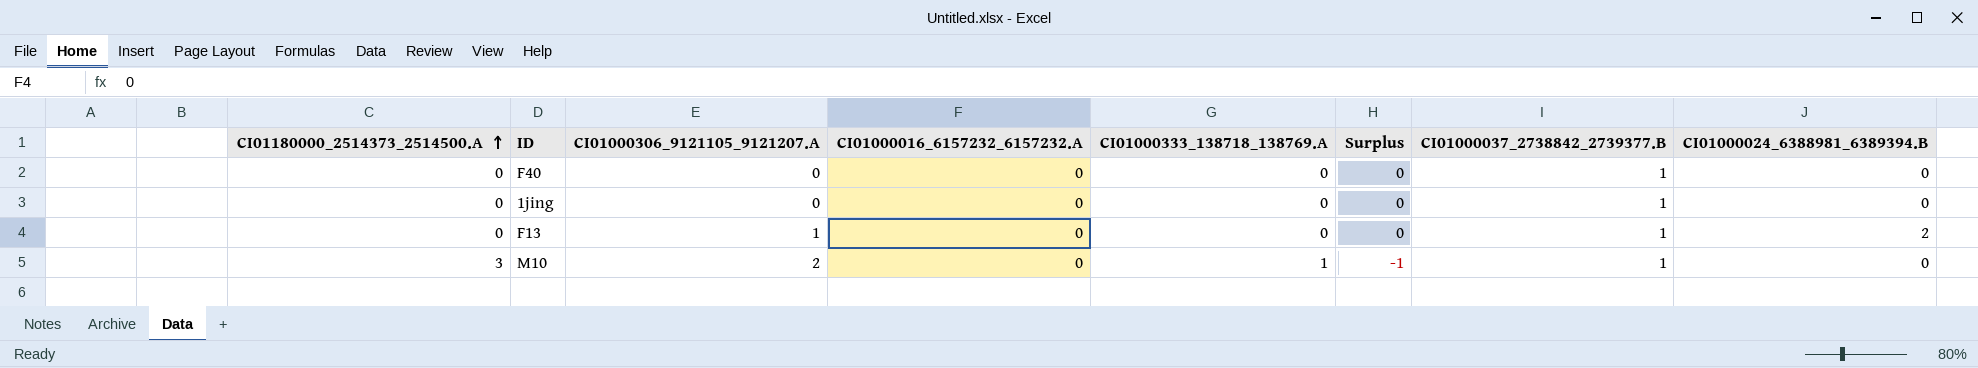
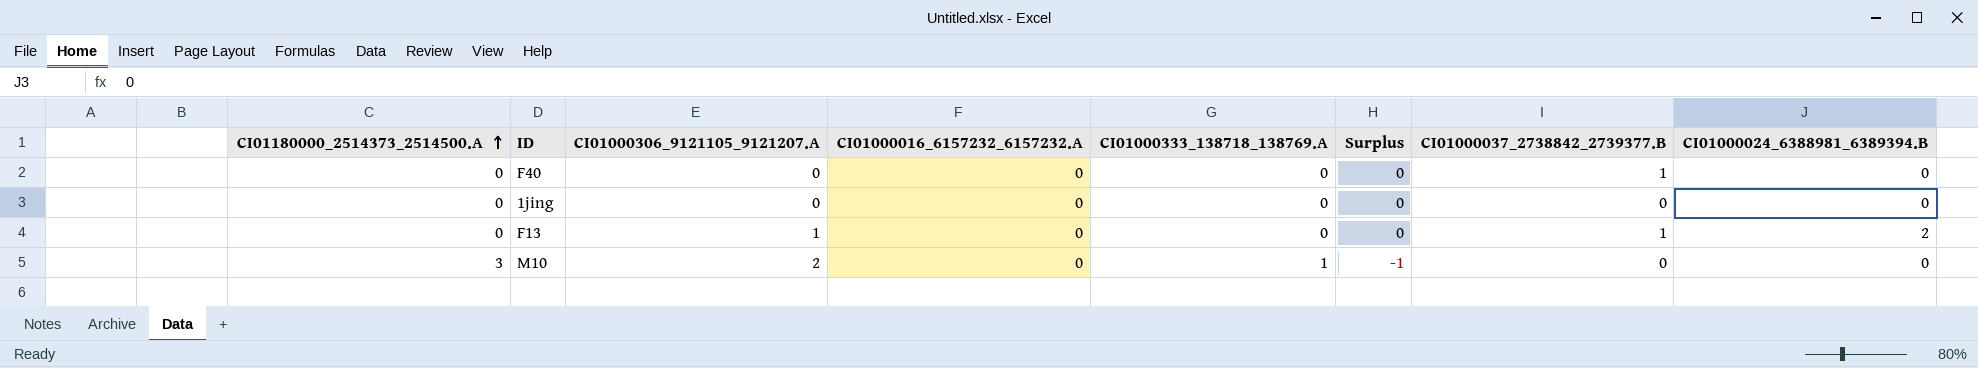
1jing | CI01000037_2738842_2739377.B: 1 -> 0
M10 | CI01000037_2738842_2739377.B: 1 -> 0

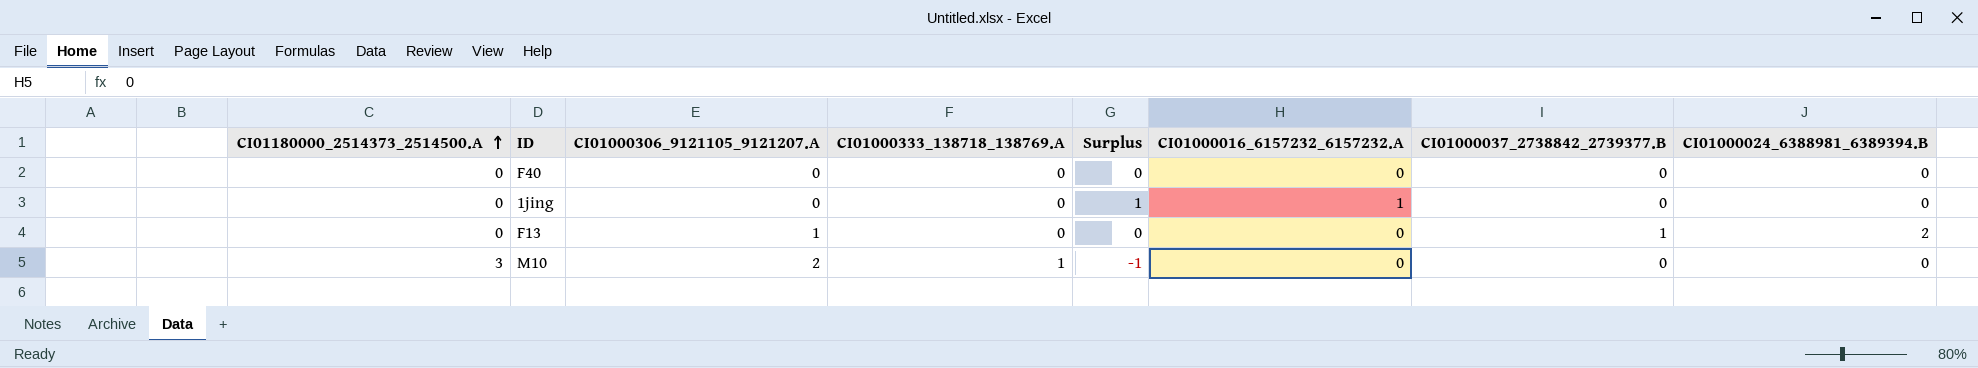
column CI01000016_6157232_6157232.A | position: 4 -> 6
F40 | CI01000037_2738842_2739377.B: 1 -> 0
1jing | Surplus: 0 -> 1
1jing | CI01000016_6157232_6157232.A: 0 -> 1

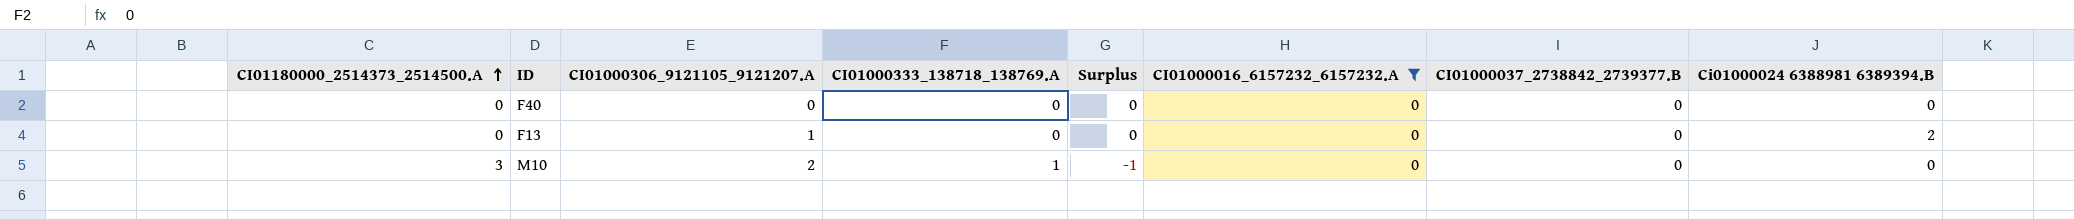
filter: none -> CI01000016_6157232_6157232.A = 0
column name: CI01000024_6388981_6389394.B -> Ci01000024 6388981 6389394.B
F13 | CI01000037_2738842_2739377.B: 1 -> 0

